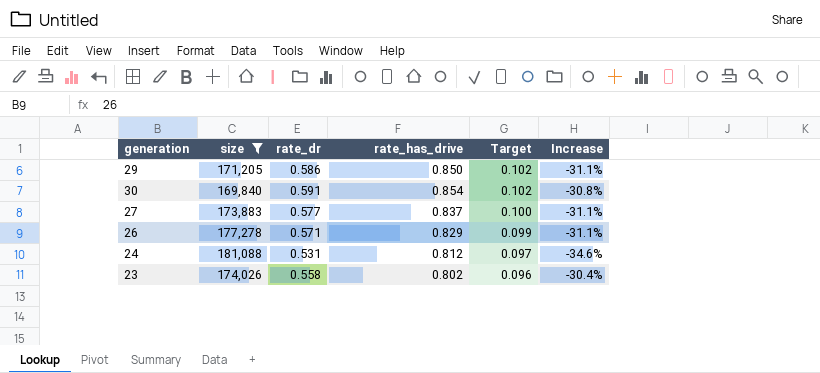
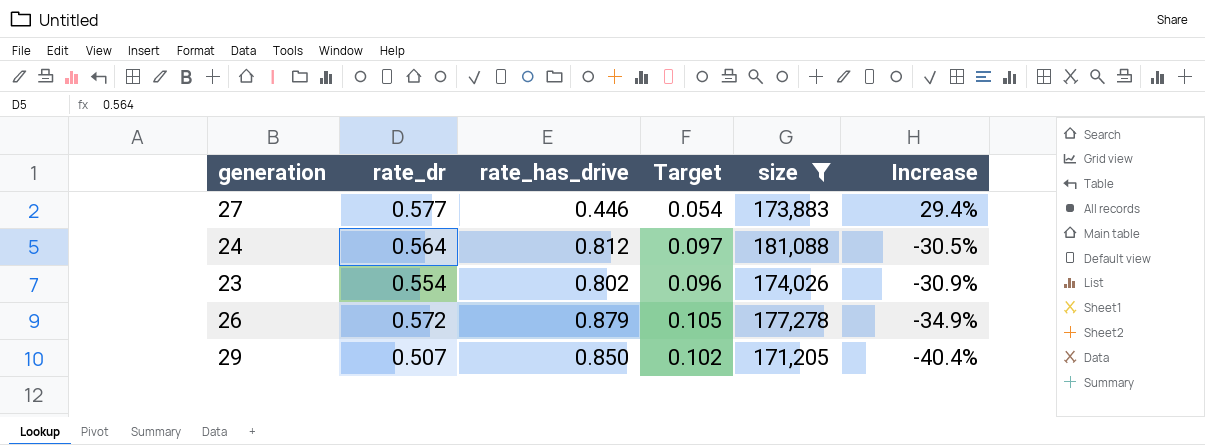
row order: Target descending -> Increase descending
column size | position: 2 -> 5
row 30: 169,840 | 0.591 | 0.854 | 0.102 | -30.8% -> none
27 | rate_has_drive: 0.837 -> 0.446
27 | Target: 0.100 -> 0.054
27 | Increase: -31.1% -> 29.4%
24 | rate_dr: 0.531 -> 0.564
24 | Increase: -34.6% -> -30.5%
23 | rate_dr: 0.558 -> 0.554
23 | Increase: -30.4% -> -30.9%
26 | rate_dr: 0.571 -> 0.572
26 | rate_has_drive: 0.829 -> 0.879
26 | Target: 0.099 -> 0.105
26 | Increase: -31.1% -> -34.9%
29 | rate_dr: 0.586 -> 0.507
29 | Increase: -31.1% -> -40.4%

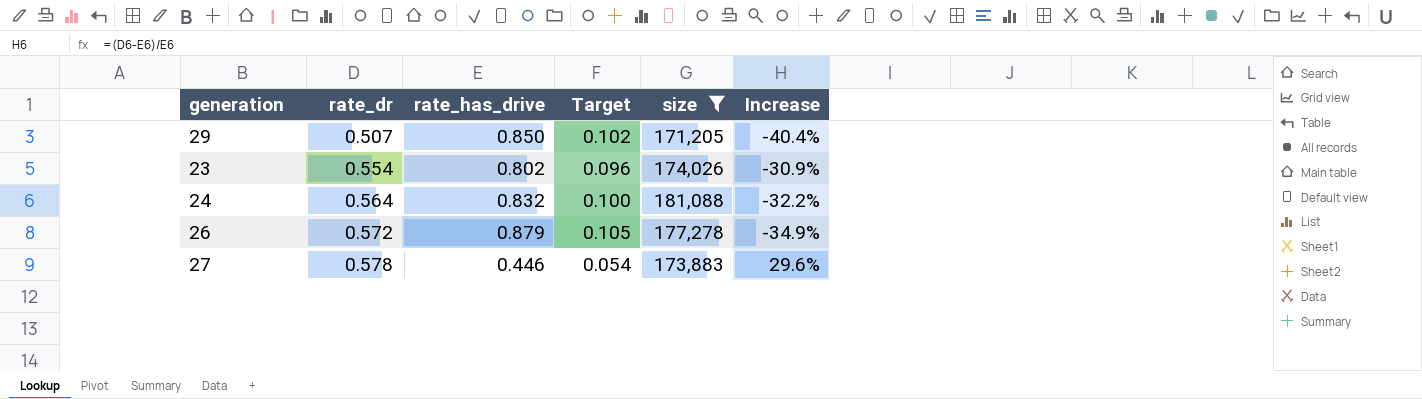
row order: Increase descending -> rate_dr ascending
24 | rate_has_drive: 0.812 -> 0.832
24 | Target: 0.097 -> 0.100
24 | Increase: -30.5% -> -32.2%
27 | rate_dr: 0.577 -> 0.578
27 | Increase: 29.4% -> 29.6%

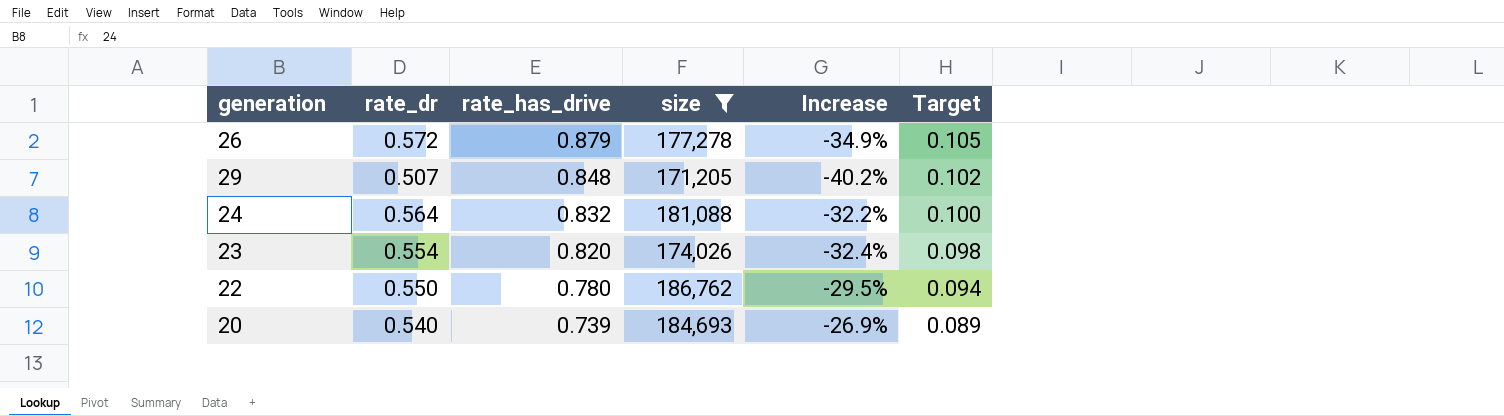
row order: rate_dr ascending -> rate_has_drive descending
column Target | position: 4 -> 6
row 27: 0.578 | 0.446 | 0.054 | 173,883 | 29.6% -> none
29 | rate_has_drive: 0.850 -> 0.848
29 | Increase: -40.4% -> -40.2%
23 | rate_has_drive: 0.802 -> 0.820
23 | Increase: -30.9% -> -32.4%
23 | Target: 0.096 -> 0.098
row 22: none -> 0.550 | 0.780 | 186,762 | -29.5% | 0.094
row 20: none -> 0.540 | 0.739 | 184,693 | -26.9% | 0.089

